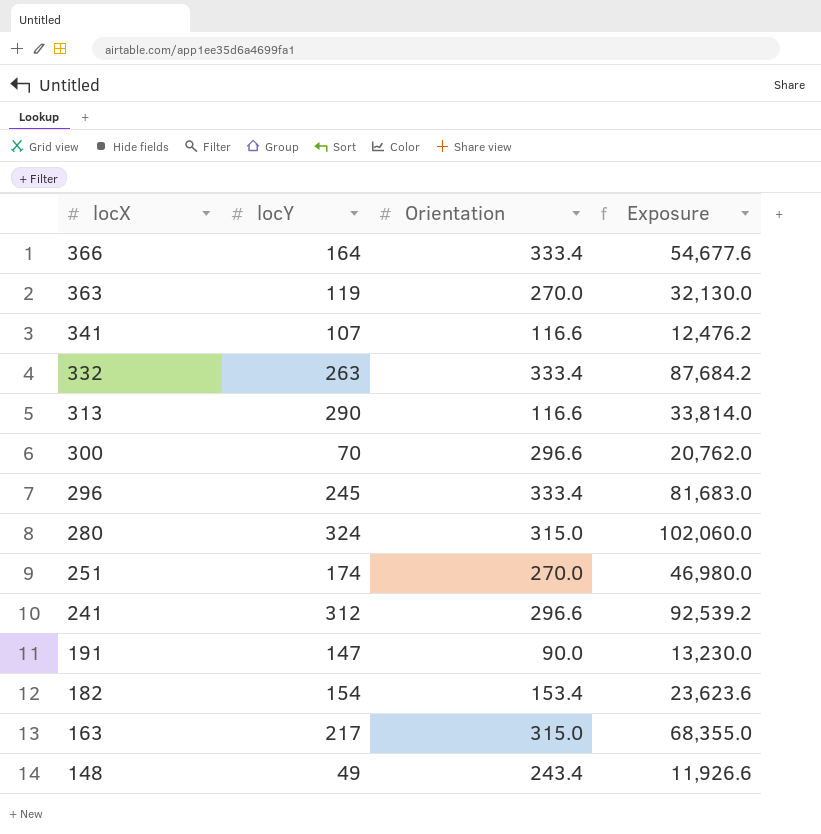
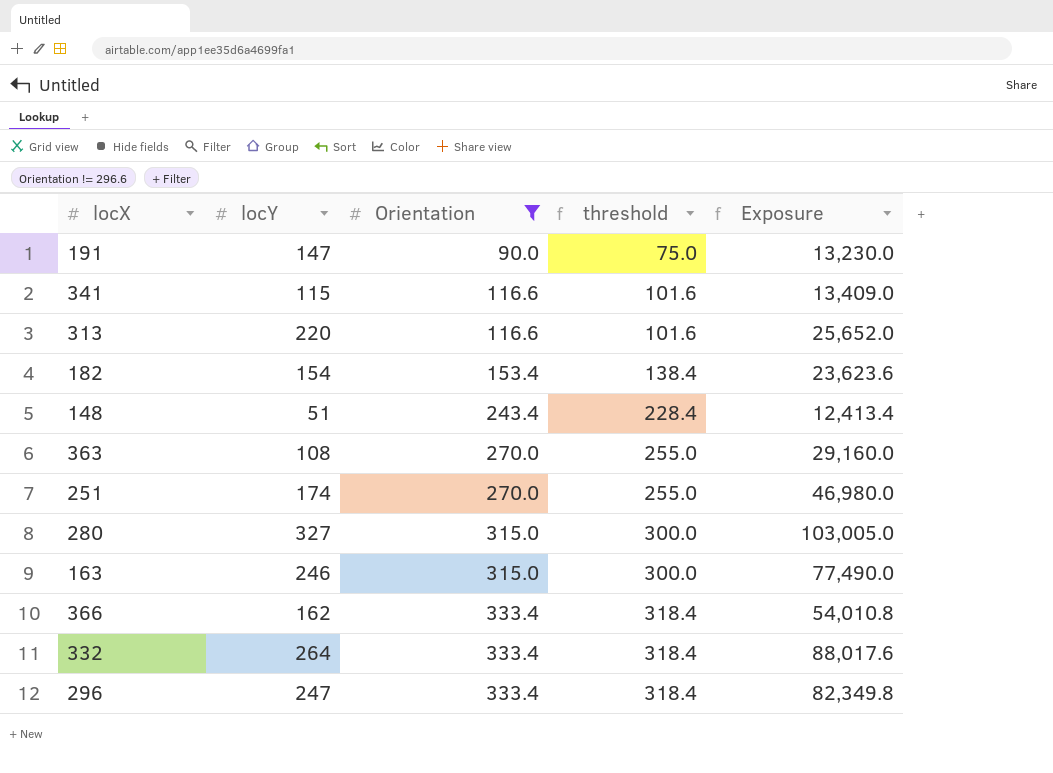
filter: none -> Orientation != 296.6
row order: locX descending -> Orientation ascending
column threshold | formula: none -> [Orientation] - 15
341 | locY: 107 -> 115
341 | Exposure: 12,476.2 -> 13,409.0
313 | locY: 290 -> 220
313 | Exposure: 33,814.0 -> 25,652.0
148 | locY: 49 -> 51
148 | Exposure: 11,926.6 -> 12,413.4
363 | locY: 119 -> 108
363 | Exposure: 32,130.0 -> 29,160.0
280 | locY: 324 -> 327
280 | Exposure: 102,060.0 -> 103,005.0
163 | locY: 217 -> 246
163 | Exposure: 68,355.0 -> 77,490.0
366 | locY: 164 -> 162
366 | Exposure: 54,677.6 -> 54,010.8
332 | locY: 263 -> 264
332 | Exposure: 87,684.2 -> 88,017.6
296 | locY: 245 -> 247
296 | Exposure: 81,683.0 -> 82,349.8

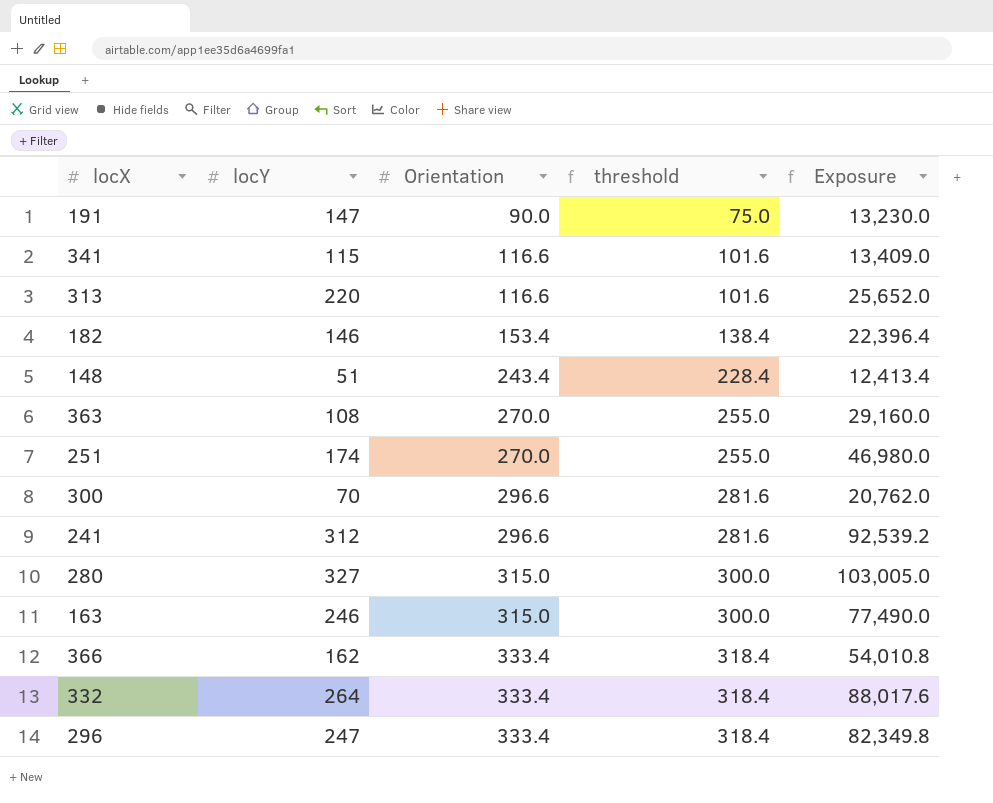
filter: Orientation != 296.6 -> none
182 | locY: 154 -> 146
182 | Exposure: 23,623.6 -> 22,396.4

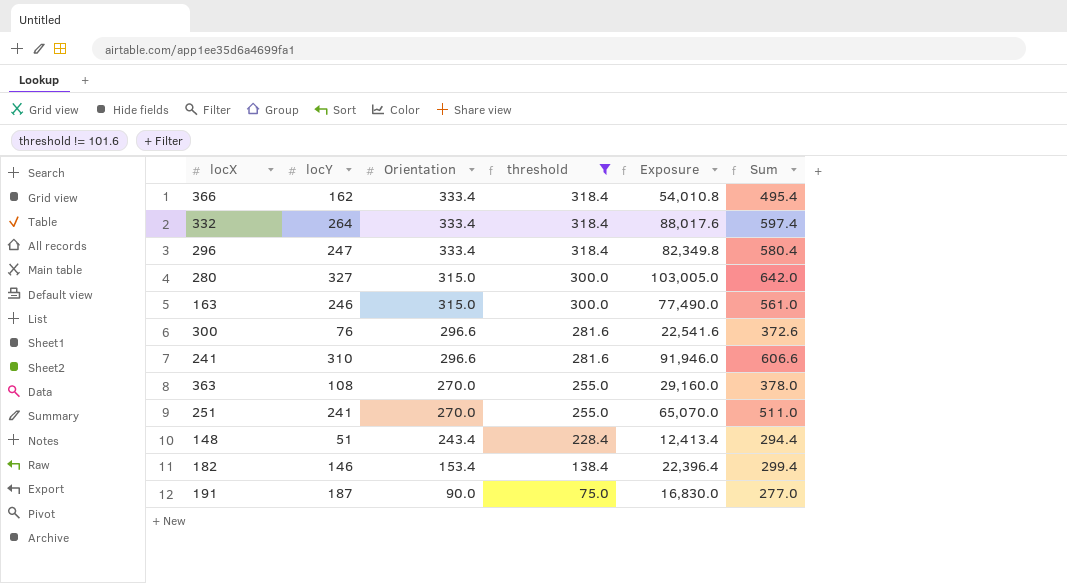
filter: none -> threshold != 101.6
row order: Orientation ascending -> Orientation descending
column Sum | formula: none -> [locY] + [Orientation]
300 | locY: 70 -> 76
300 | Exposure: 20,762.0 -> 22,541.6
241 | locY: 312 -> 310
241 | Exposure: 92,539.2 -> 91,946.0
251 | locY: 174 -> 241
251 | Exposure: 46,980.0 -> 65,070.0
191 | locY: 147 -> 187
191 | Exposure: 13,230.0 -> 16,830.0

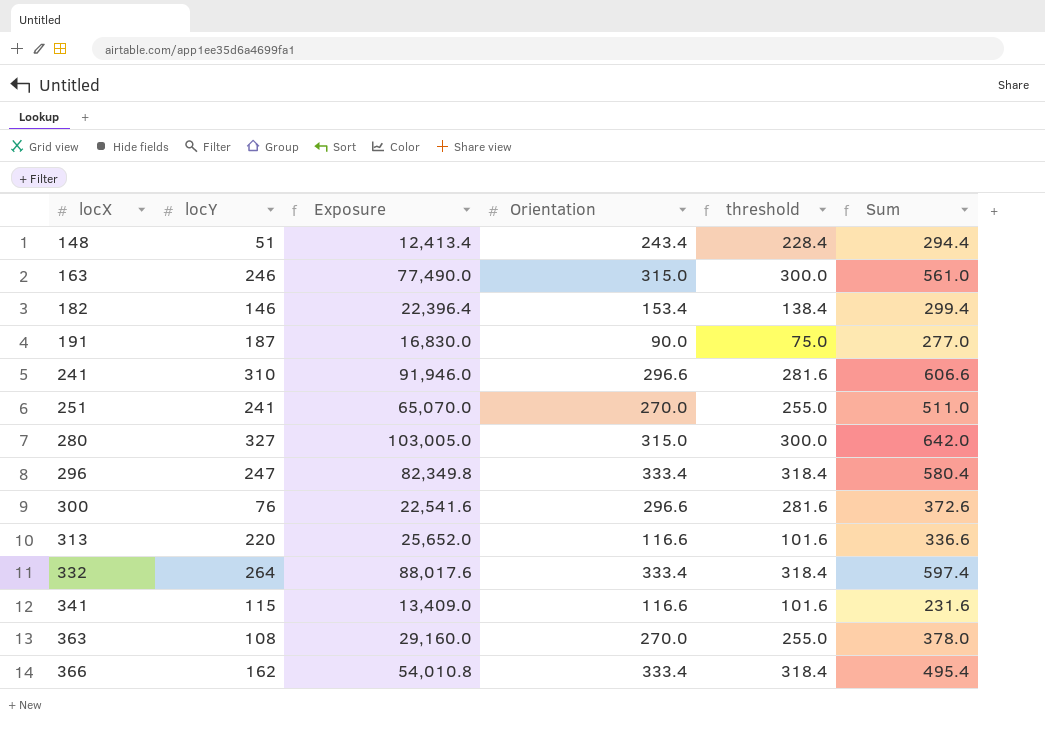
filter: threshold != 101.6 -> none
row order: Orientation descending -> locX ascending
column Exposure | position: 5 -> 3

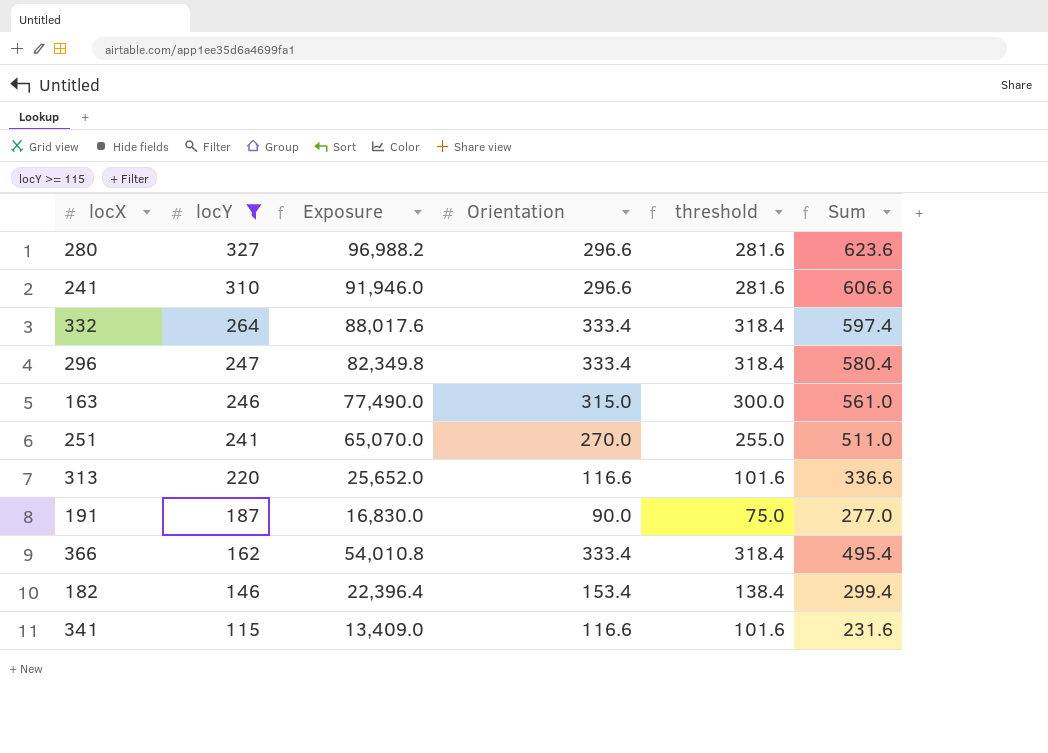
filter: none -> locY >= 115
row order: locX ascending -> locY descending
280 | Exposure: 103,005.0 -> 96,988.2
280 | Orientation: 315.0 -> 296.6
280 | threshold: 300.0 -> 281.6
280 | Sum: 642.0 -> 623.6

